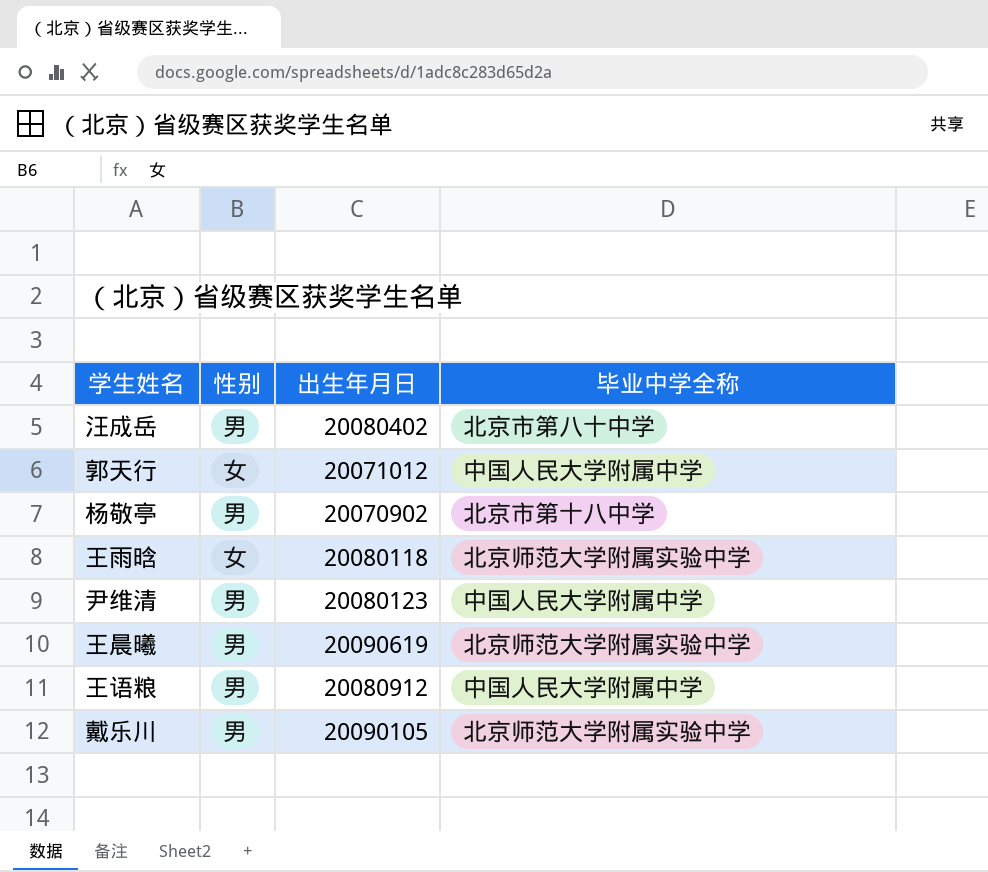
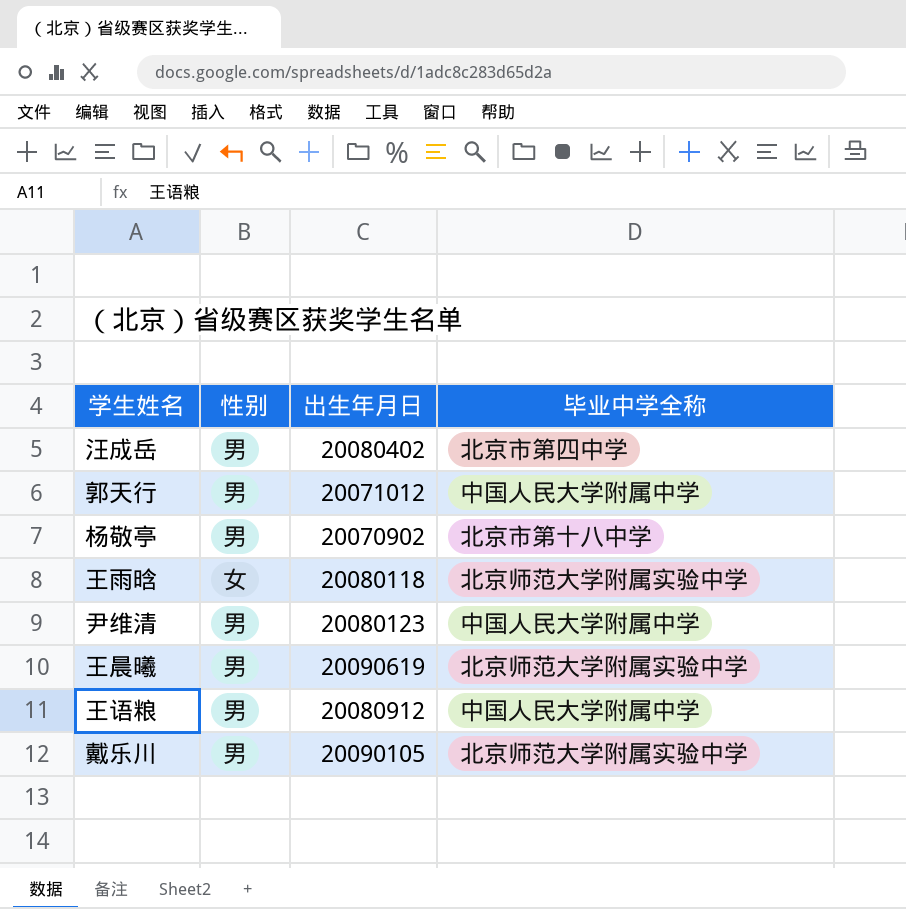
汪成岳 | 毕业中学全称: 北京市第八十中学 -> 北京市第四中学
郭天行 | 性别: 女 -> 男

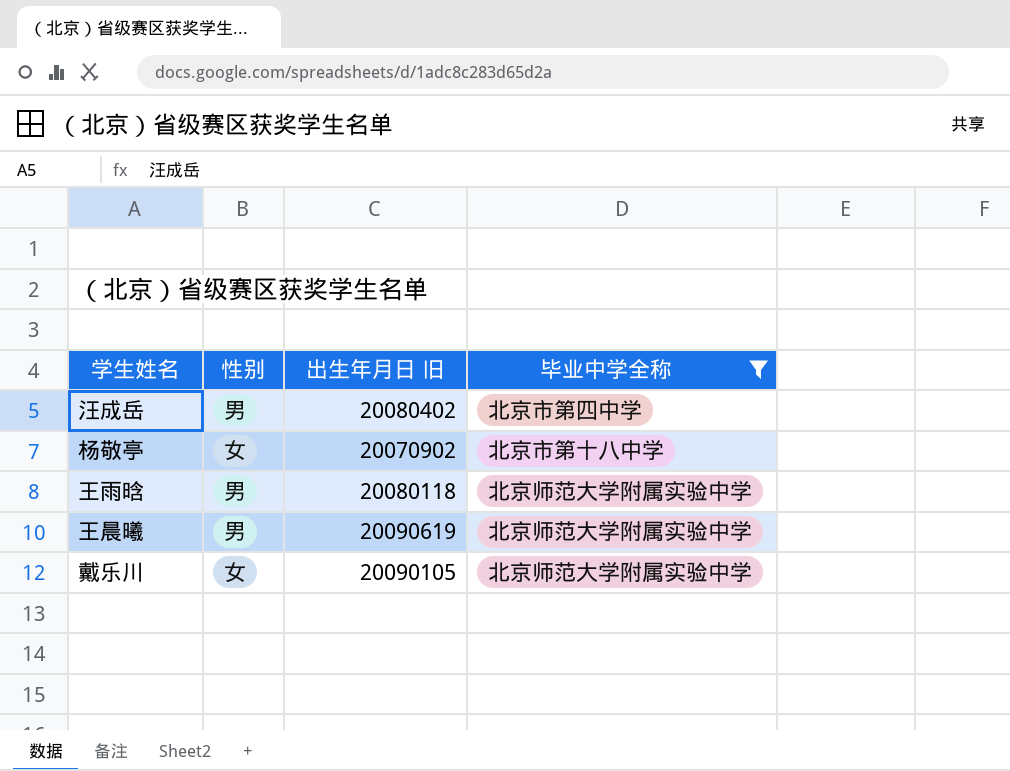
filter: none -> 毕业中学全称 != 中国人民大学附属中学
column name: 出生年月日 -> 出生年月日 旧
杨敬亭 | 性别: 男 -> 女
王雨晗 | 性别: 女 -> 男
戴乐川 | 性别: 男 -> 女

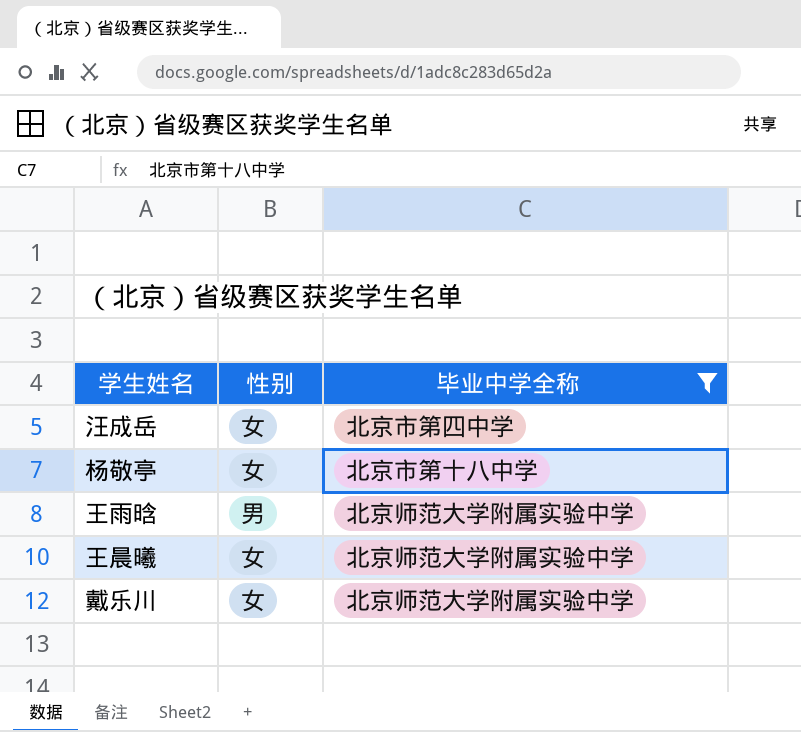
column 出生年月日 旧 | position: 3 -> none
汪成岳 | 性别: 男 -> 女
王晨曦 | 性别: 男 -> 女

